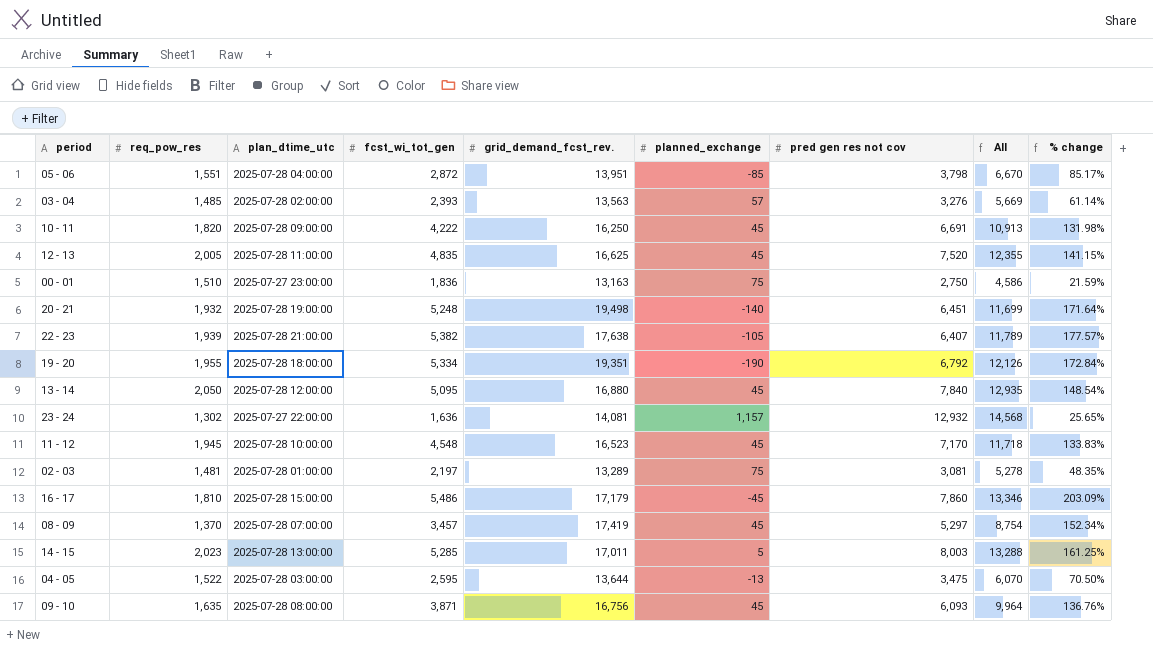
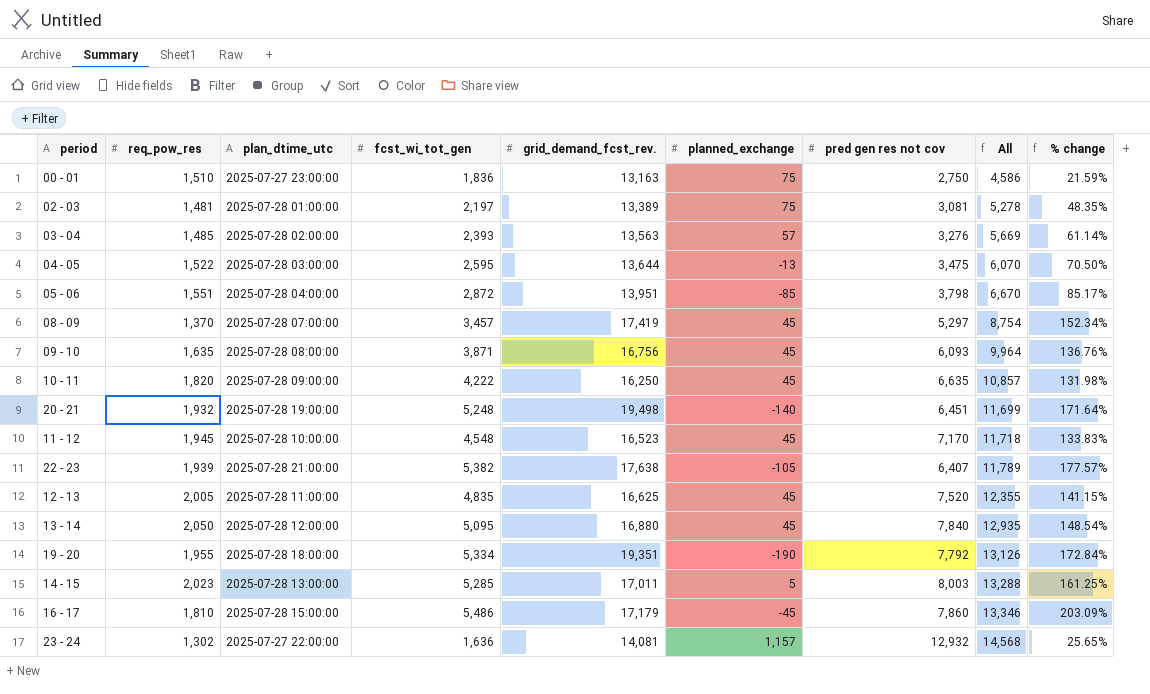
row order: none -> All ascending
02 - 03 | grid_demand_fcst_rev.: 13,289 -> 13,389
10 - 11 | pred gen res not cov: 6,691 -> 6,635
10 - 11 | All: 10,913 -> 10,857
19 - 20 | pred gen res not cov: 6,792 -> 7,792
19 - 20 | All: 12,126 -> 13,126

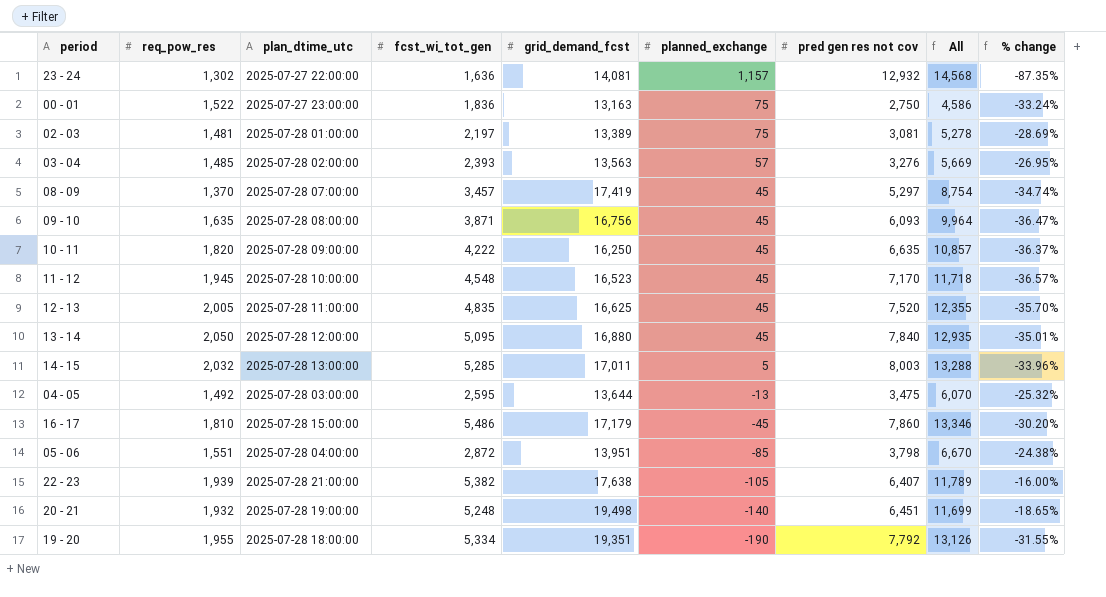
row order: All ascending -> planned_exchange descending
column name: grid_demand_fcst_rev. -> grid_demand_fcst
column % change | formula: ([fcst_wi_tot_gen] - [req_pow_res]) / [req_pow_res] -> ([fcst_wi_tot_gen] - [pred gen res not cov]) / [pred gen res not cov]
00 - 01 | req_pow_res: 1,510 -> 1,522
14 - 15 | req_pow_res: 2,023 -> 2,032
04 - 05 | req_pow_res: 1,522 -> 1,492

